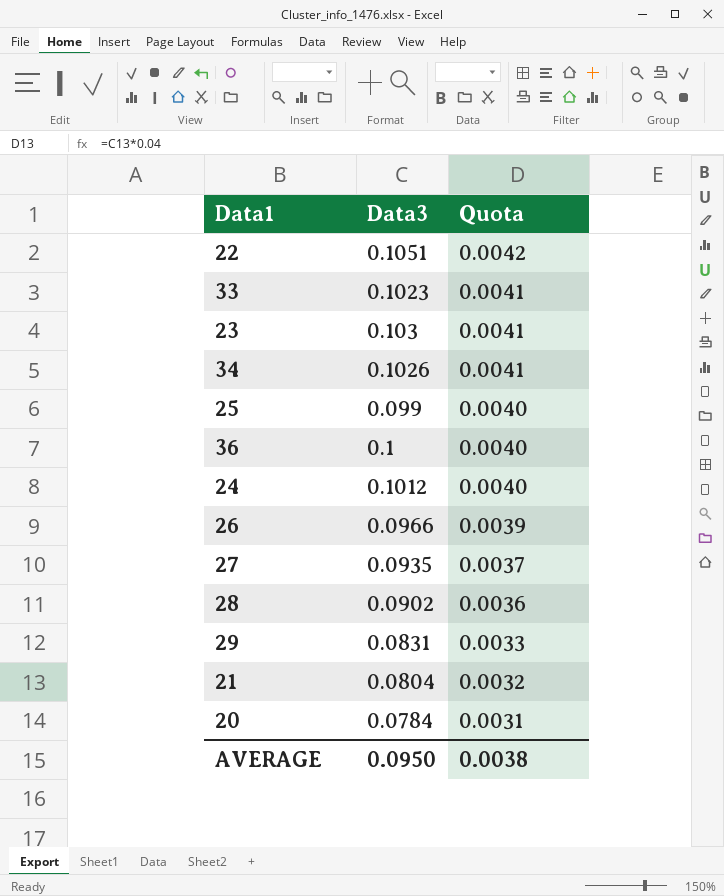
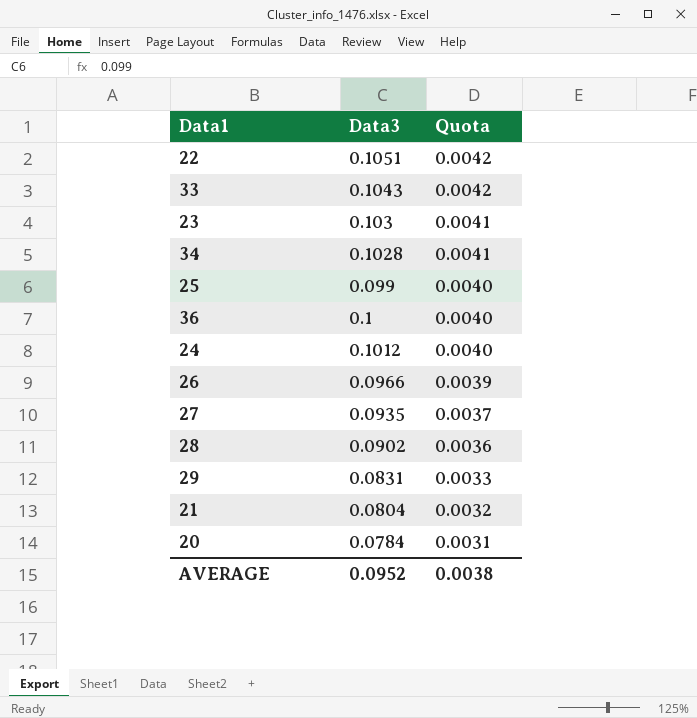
33 | Data3: 0.1023 -> 0.1043
33 | Quota: 0.0041 -> 0.0042
34 | Data3: 0.1026 -> 0.1028
AVERAGE | Data3: 0.0950 -> 0.0952

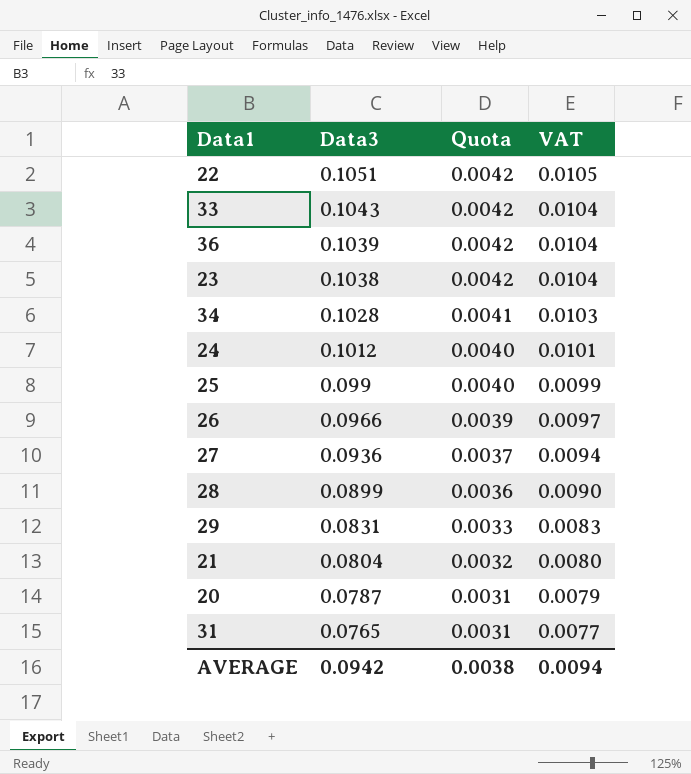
row order: Quota descending -> Data3 descending
column VAT | formula: none -> [Data3] * 0.1
36 | Data3: 0.1 -> 0.1039
36 | Quota: 0.0040 -> 0.0042
23 | Data3: 0.103 -> 0.1038
23 | Quota: 0.0041 -> 0.0042
27 | Data3: 0.0935 -> 0.0936
28 | Data3: 0.0902 -> 0.0899
20 | Data3: 0.0784 -> 0.0787
row 31: none -> 0.0765 | 0.0031 | 0.0077
AVERAGE | Data3: 0.0952 -> 0.0942

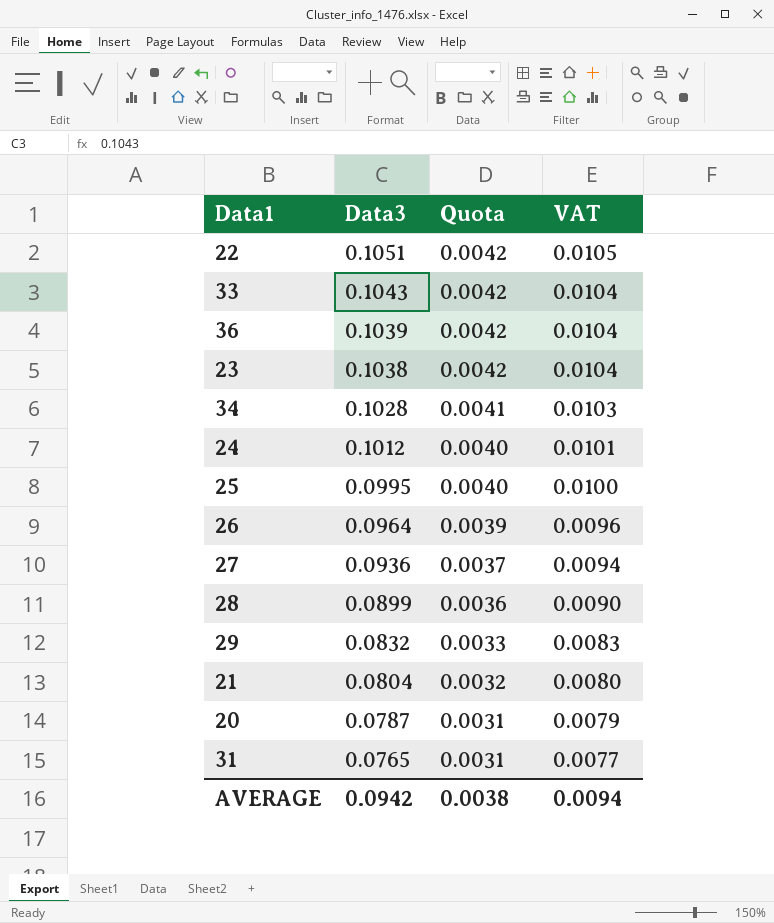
25 | Data3: 0.099 -> 0.0995
25 | VAT: 0.0099 -> 0.0100
26 | Data3: 0.0966 -> 0.0964
26 | VAT: 0.0097 -> 0.0096
29 | Data3: 0.0831 -> 0.0832

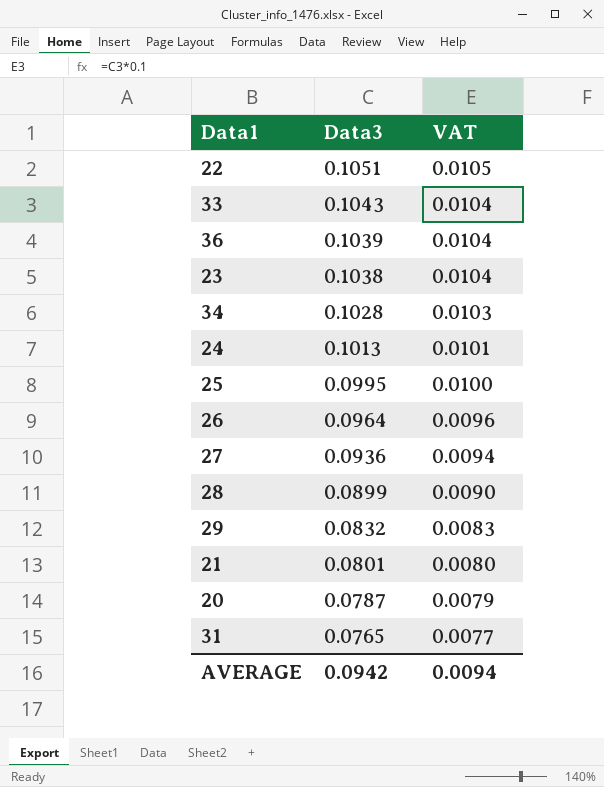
column Quota | formula: [Data3] * 0.04 -> none
24 | Data3: 0.1012 -> 0.1013
21 | Data3: 0.0804 -> 0.0801

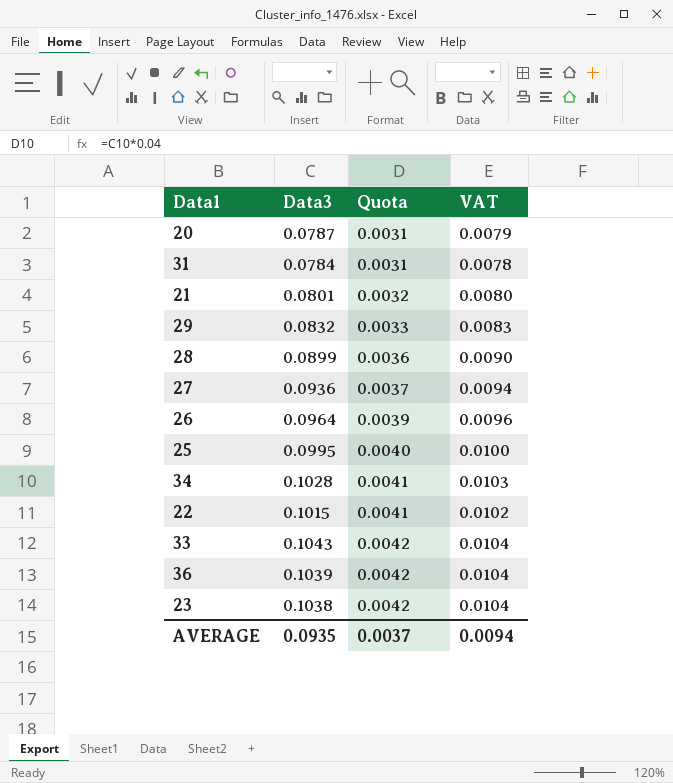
row order: Data3 descending -> Quota ascending
column Quota | formula: none -> [Data3] * 0.04
row 24: 0.1013 | 0.0101 -> none
31 | Data3: 0.0765 -> 0.0784
31 | VAT: 0.0077 -> 0.0078
22 | Data3: 0.1051 -> 0.1015
22 | VAT: 0.0105 -> 0.0102
AVERAGE | Data3: 0.0942 -> 0.0935

